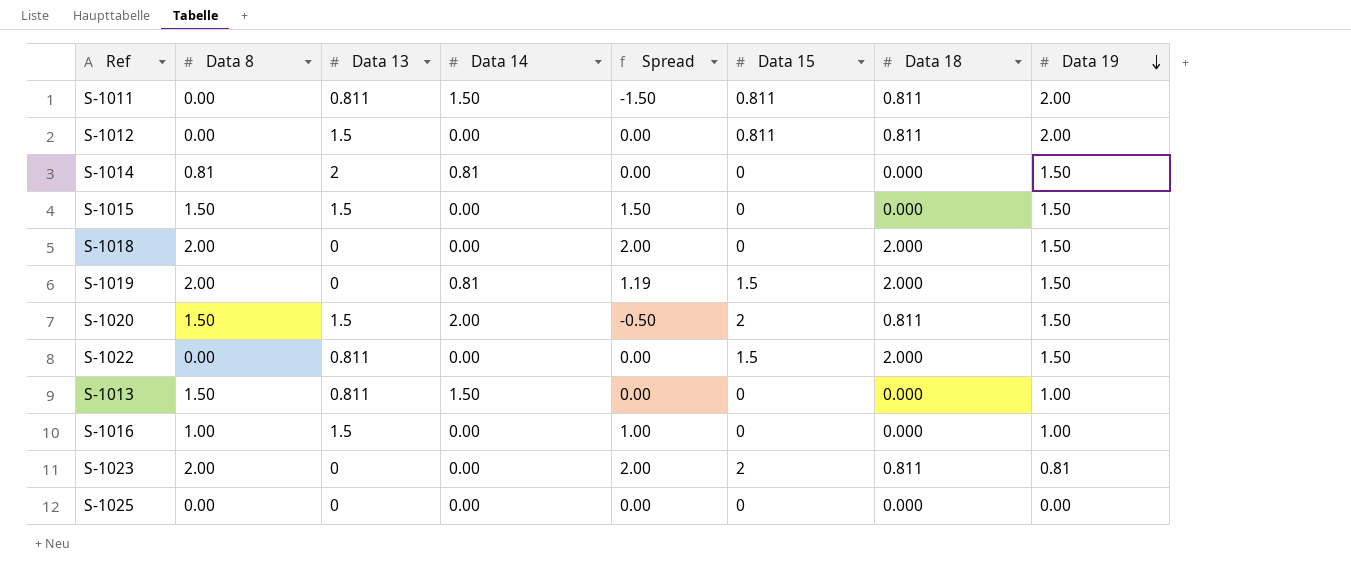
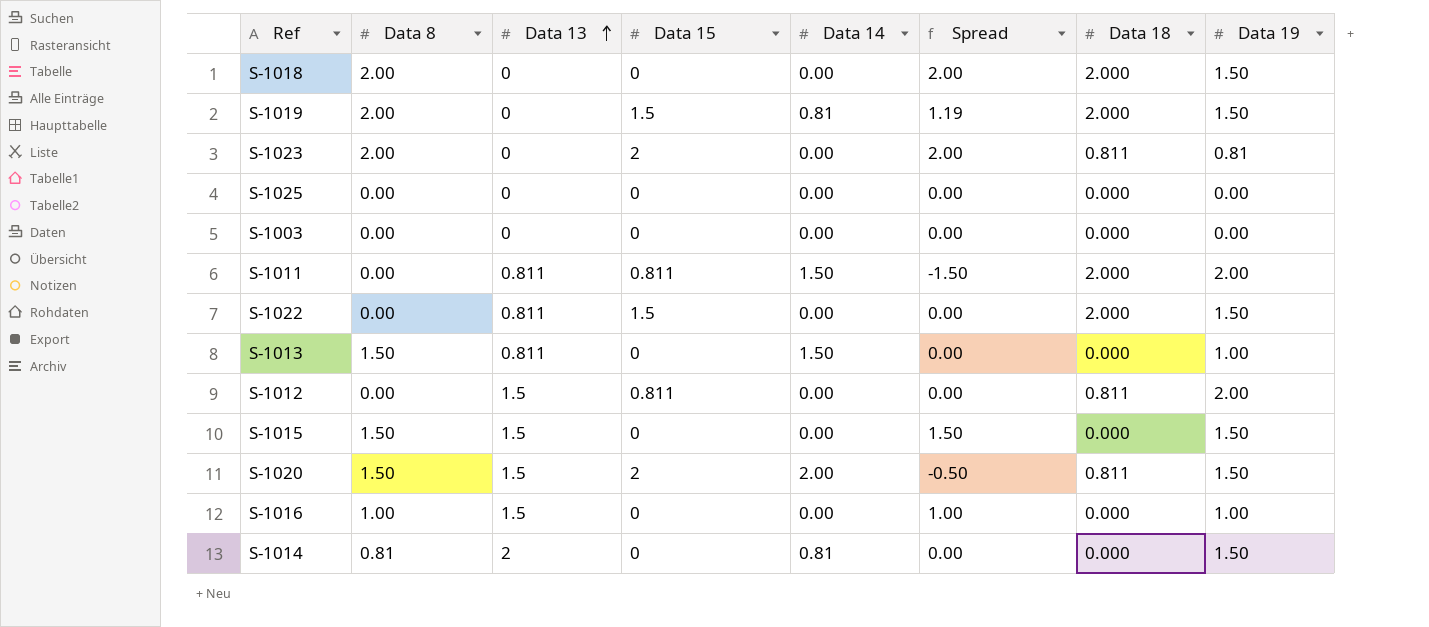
row order: Data 19 descending -> Data 13 ascending
column Data 15 | position: 6 -> 4
row S-1003: none -> 0.00 | 0 | 0 | 0.00 | 0.00 | 0.000 | 0.00
S-1011 | Data 18: 0.811 -> 2.000

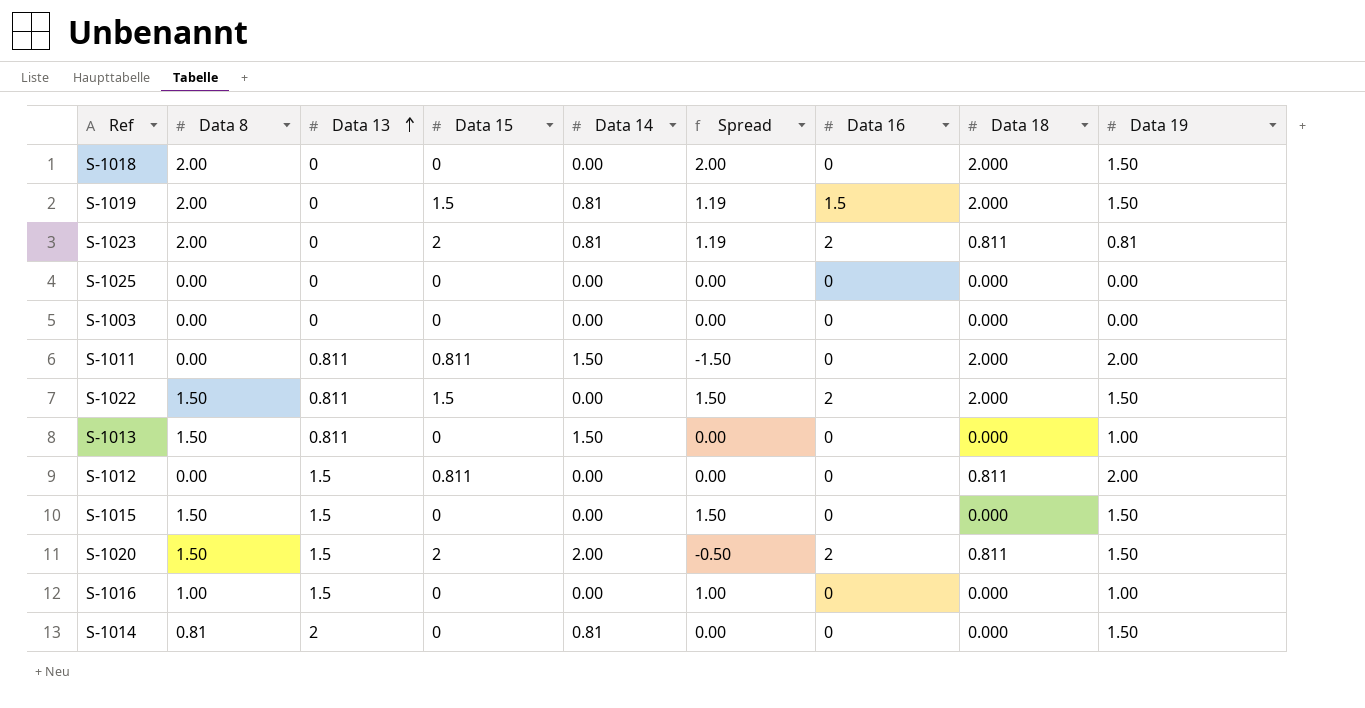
column Data 16 | position: none -> 7
S-1023 | Data 14: 0.00 -> 0.81
S-1023 | Spread: 2.00 -> 1.19
S-1022 | Data 8: 0.00 -> 1.50
S-1022 | Spread: 0.00 -> 1.50

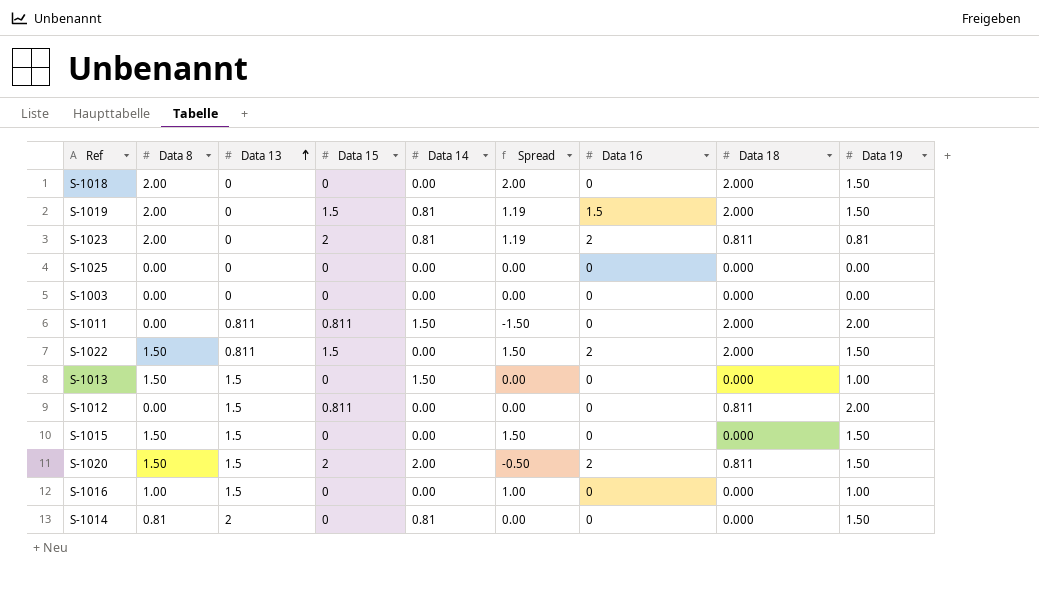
S-1013 | Data 13: 0.811 -> 1.5

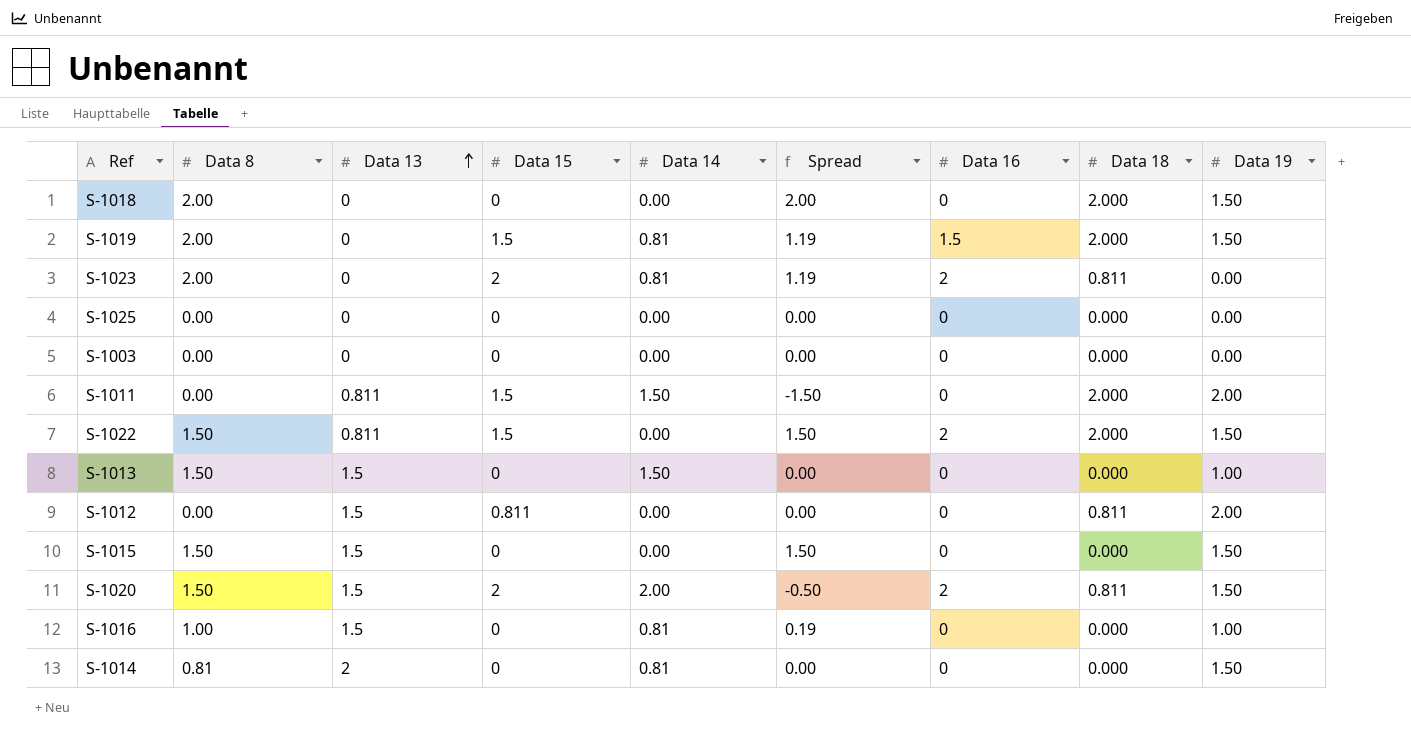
S-1023 | Data 19: 0.81 -> 0.00
S-1011 | Data 15: 0.811 -> 1.5
S-1016 | Data 14: 0.00 -> 0.81
S-1016 | Spread: 1.00 -> 0.19

